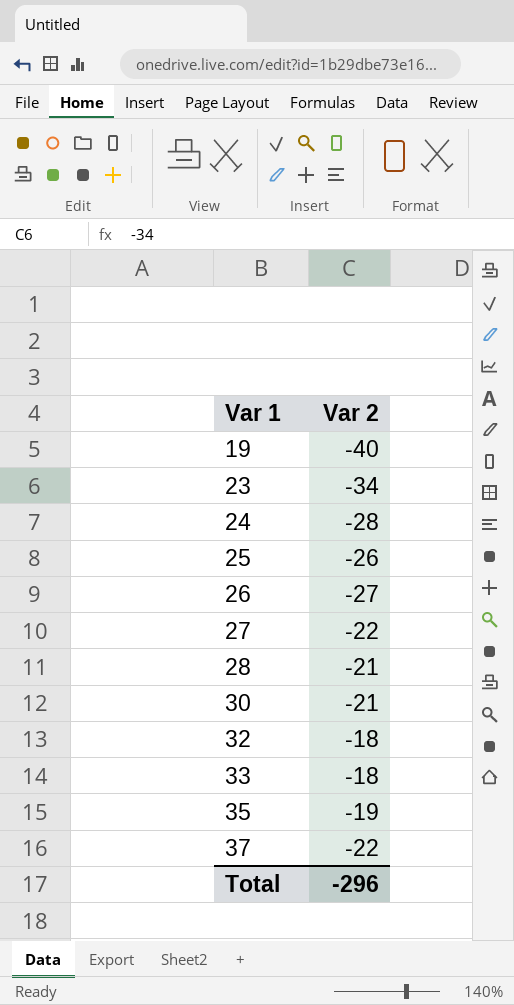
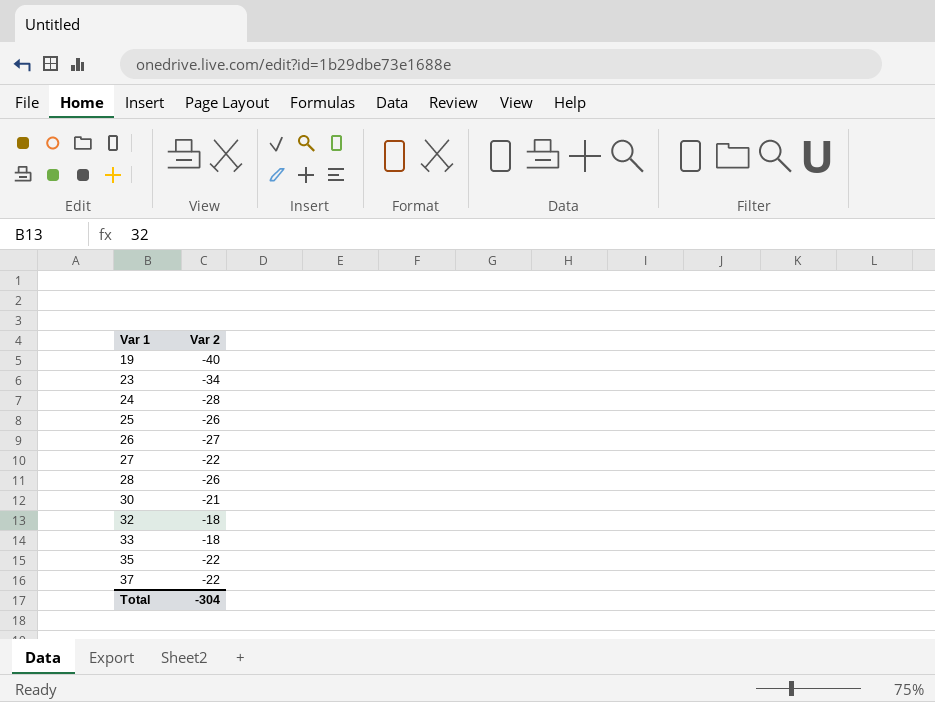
28 | Var 2: -21 -> -26
35 | Var 2: -19 -> -22
Total | Var 2: -296 -> -304

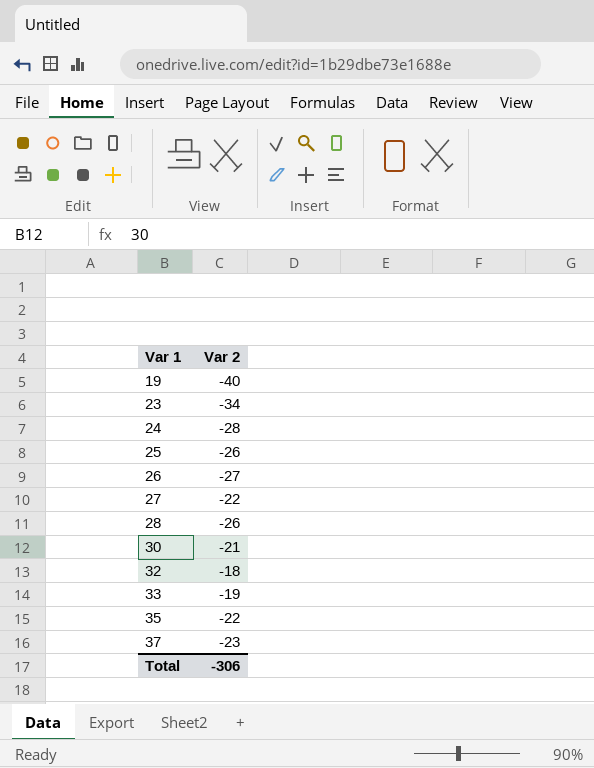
33 | Var 2: -18 -> -19
37 | Var 2: -22 -> -23
Total | Var 2: -304 -> -306

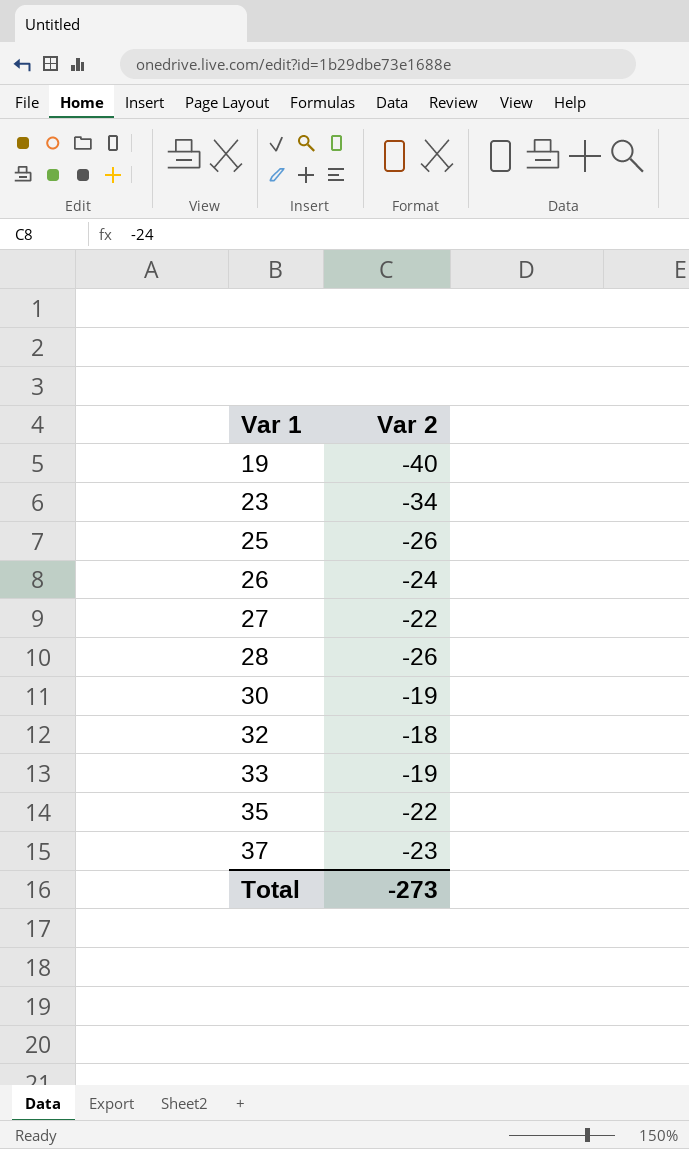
row 24: -28 -> none
26 | Var 2: -27 -> -24
30 | Var 2: -21 -> -19
Total | Var 2: -306 -> -273

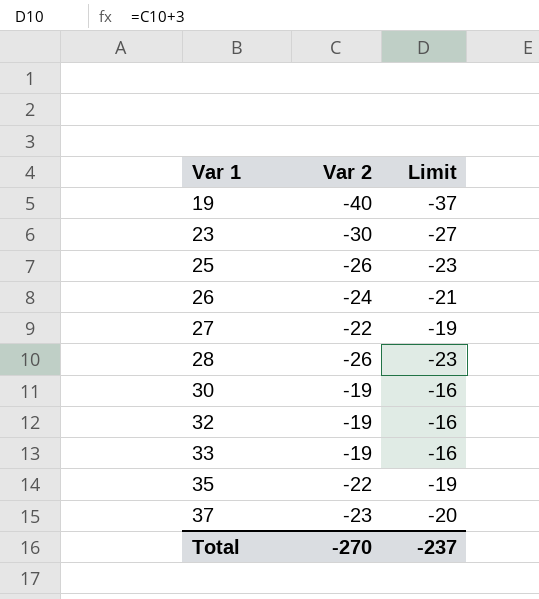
column Limit | formula: none -> [Var 2] + 3
23 | Var 2: -34 -> -30
32 | Var 2: -18 -> -19
Total | Var 2: -273 -> -270

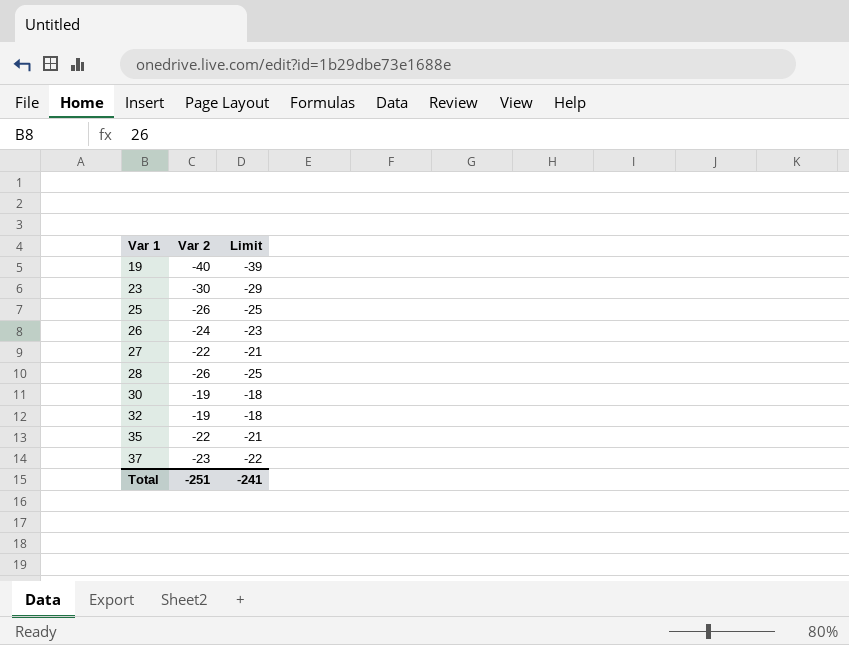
column Limit | formula: [Var 2] + 3 -> [Var 2] + 1
row 33: -19 | -16 -> none
Total | Var 2: -270 -> -251
Total | Limit: -237 -> -241

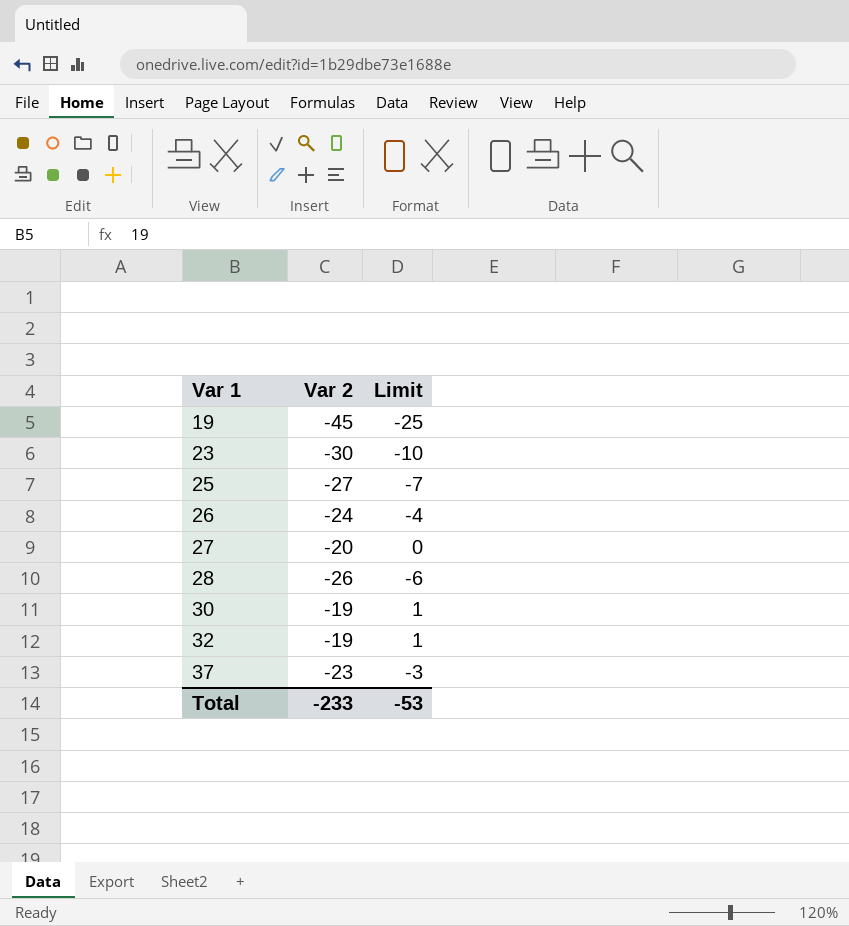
column Limit | formula: [Var 2] + 1 -> [Var 2] + 20
row 35: -22 | -21 -> none
19 | Var 2: -40 -> -45
25 | Var 2: -26 -> -27
27 | Var 2: -22 -> -20
Total | Var 2: -251 -> -233
Total | Limit: -241 -> -53

